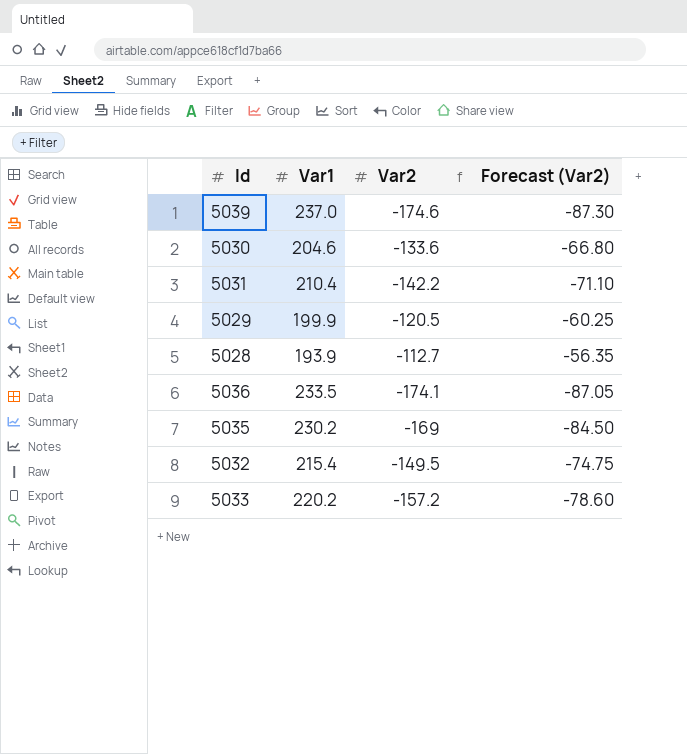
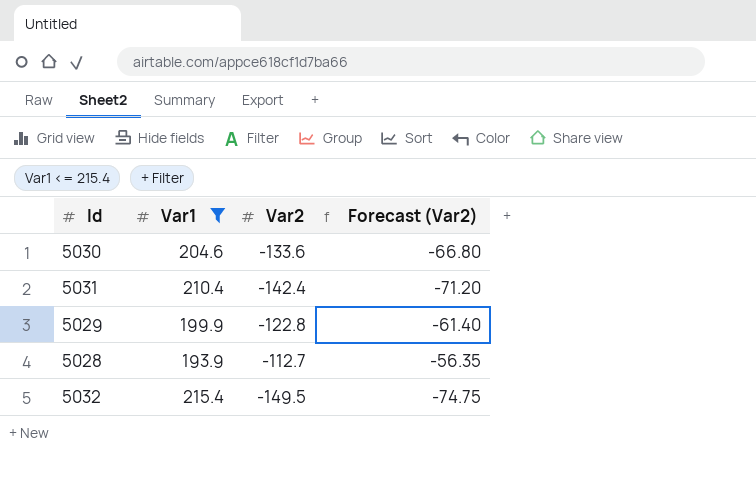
filter: none -> Var1 <= 215.4
5031 | Var2: -142.2 -> -142.4
5031 | Forecast (Var2): -71.10 -> -71.20
5029 | Var2: -120.5 -> -122.8
5029 | Forecast (Var2): -60.25 -> -61.40

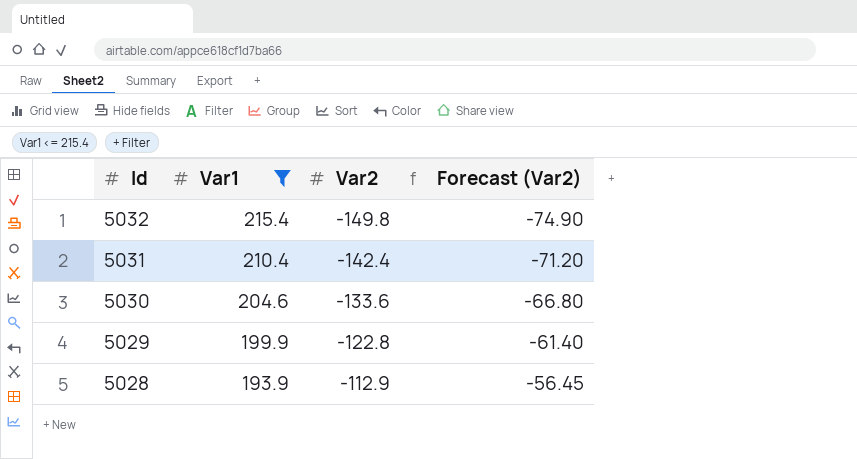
row order: none -> Id descending
5032 | Var2: -149.5 -> -149.8
5032 | Forecast (Var2): -74.75 -> -74.90
5028 | Var2: -112.7 -> -112.9
5028 | Forecast (Var2): -56.35 -> -56.45

